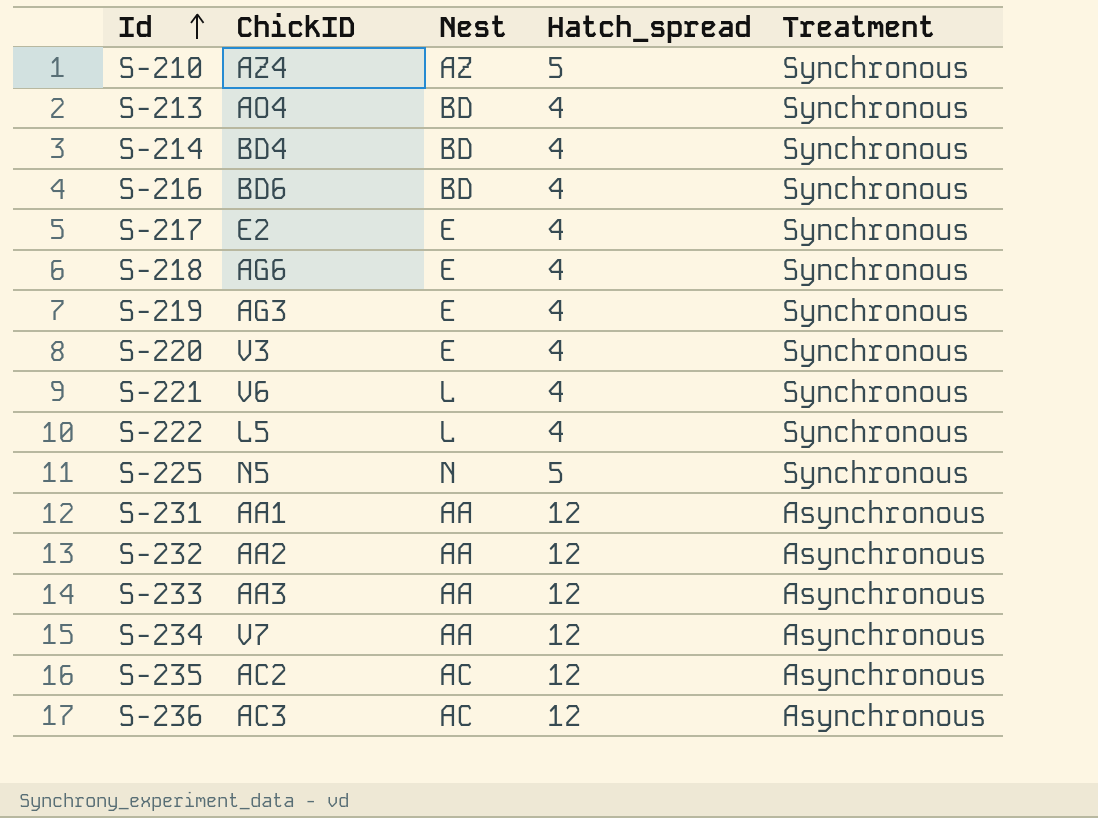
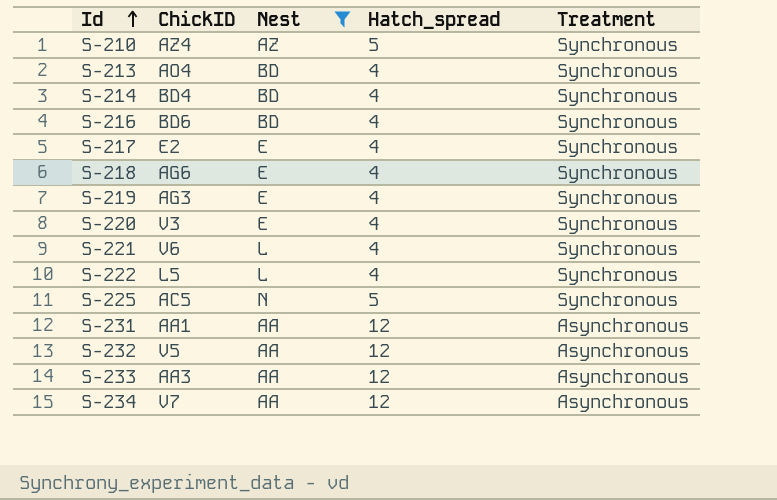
filter: none -> Nest != AC
S-225 | ChickID: N5 -> AC5
S-232 | ChickID: AA2 -> V5

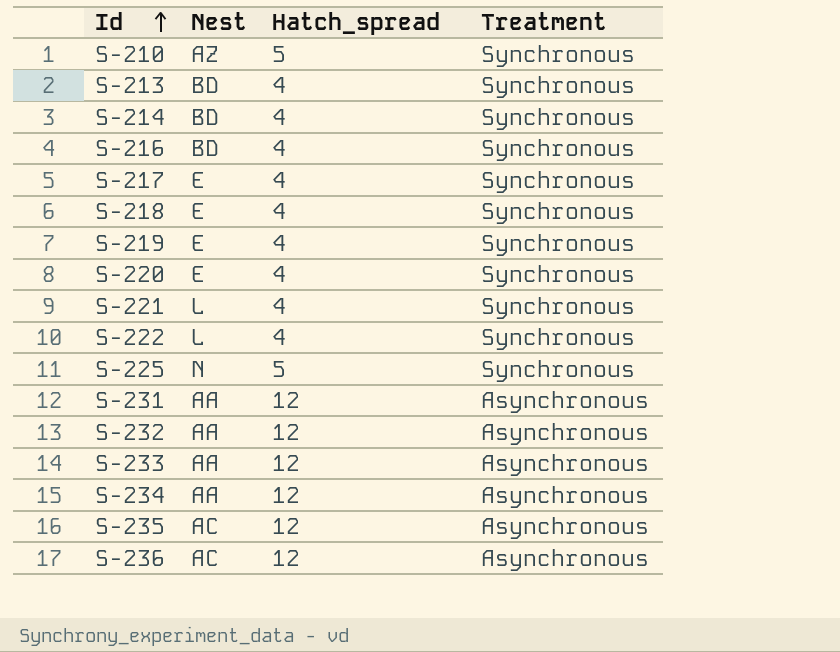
filter: Nest != AC -> none
column ChickID | position: 2 -> none

